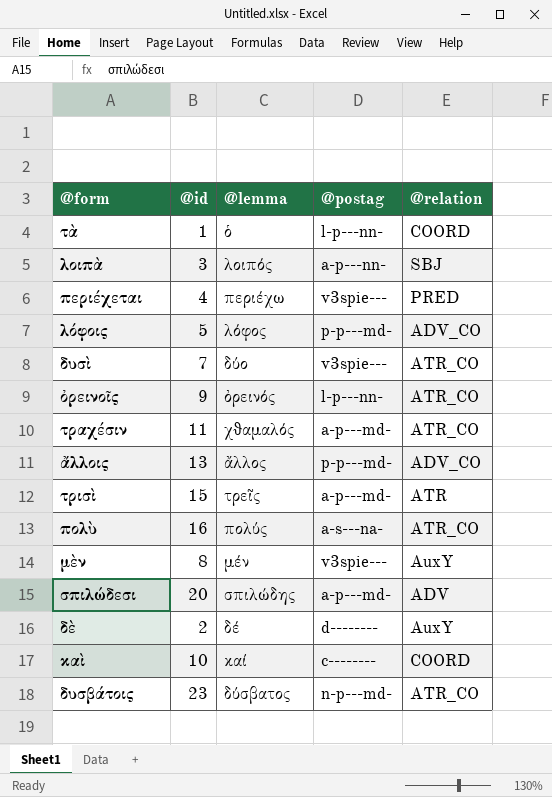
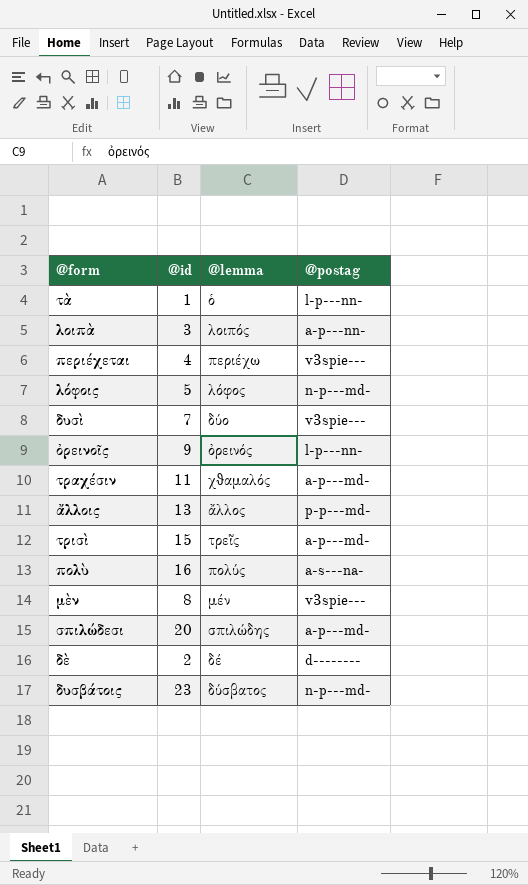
column @relation | position: 5 -> none
row καὶ: 10 | καί | c-------- | COORD -> none
λόφοις | @postag: p-p---md- -> n-p---md-

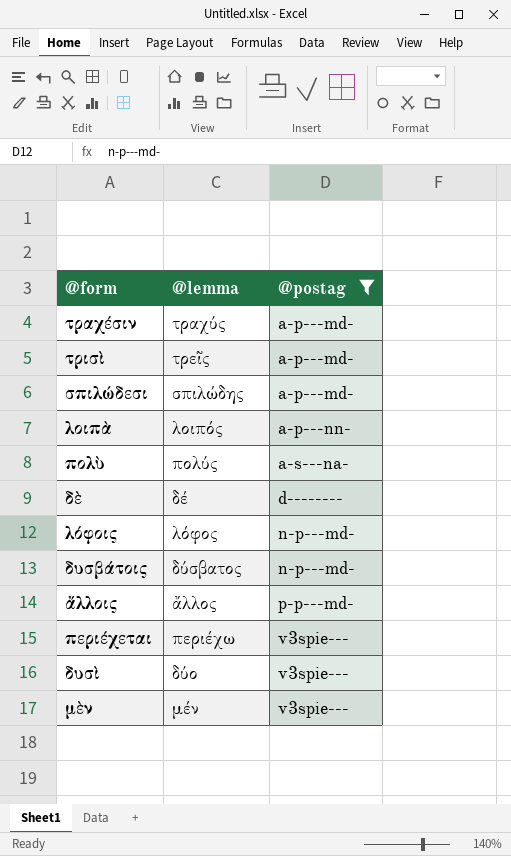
filter: none -> @postag != l-p---nn-
row order: none -> @postag ascending
column @id | position: 2 -> none
τραχέσιν | @lemma: χθαμαλός -> τραχύς

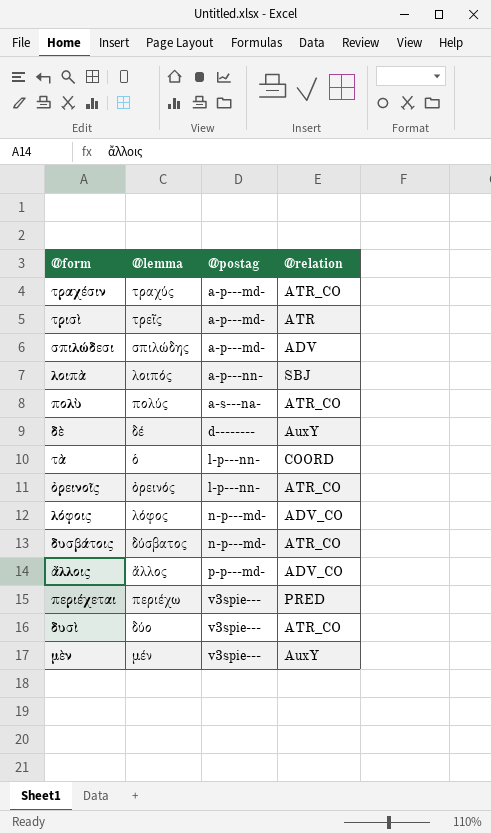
filter: @postag != l-p---nn- -> none
column @relation | position: none -> 4

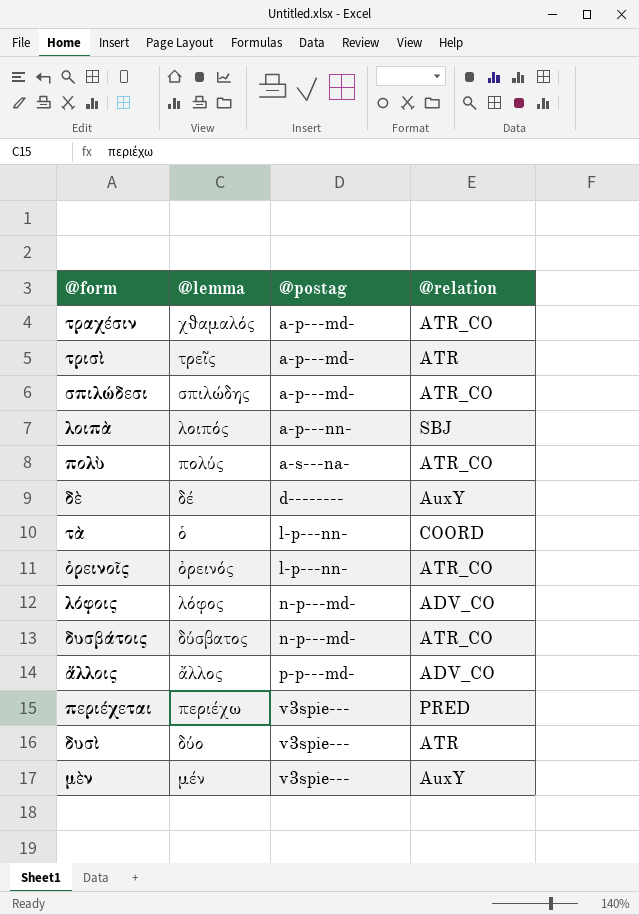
τραχέσιν | @lemma: τραχύς -> χθαμαλός
σπιλώδεσι | @relation: ADV -> ATR_CO
δυσὶ | @relation: ATR_CO -> ATR

